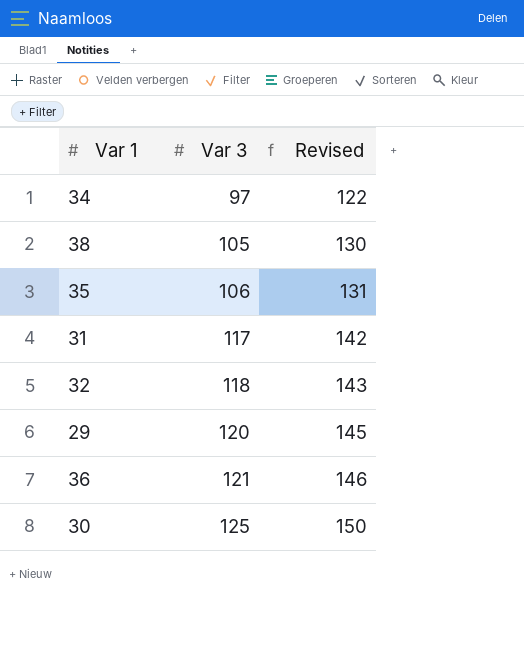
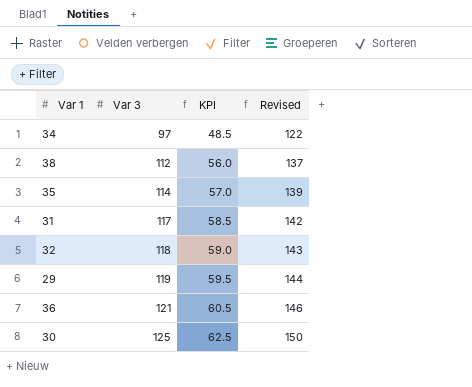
column KPI | formula: none -> [Var 3] * 0.5
38 | Var 3: 105 -> 112
38 | Revised: 130 -> 137
35 | Var 3: 106 -> 114
35 | Revised: 131 -> 139
29 | Var 3: 120 -> 119
29 | Revised: 145 -> 144

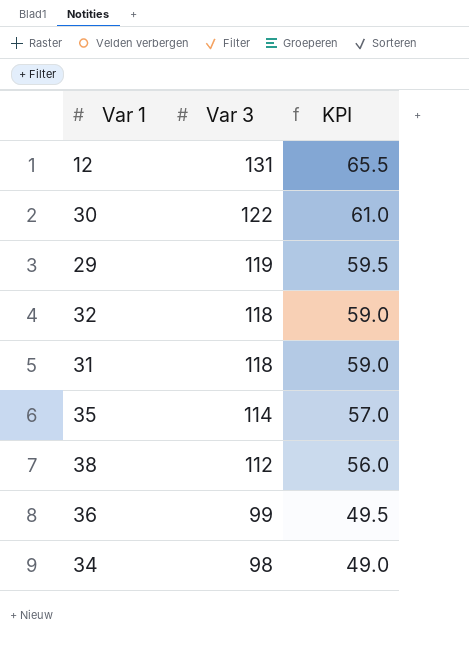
row order: Var 3 ascending -> Var 3 descending
column Revised | formula: [Var 3] + 25 -> none
row 12: none -> 131 | 65.5
30 | Var 3: 125 -> 122
30 | KPI: 62.5 -> 61.0
31 | Var 3: 117 -> 118
31 | KPI: 58.5 -> 59.0
36 | Var 3: 121 -> 99
36 | KPI: 60.5 -> 49.5
34 | Var 3: 97 -> 98
34 | KPI: 48.5 -> 49.0

